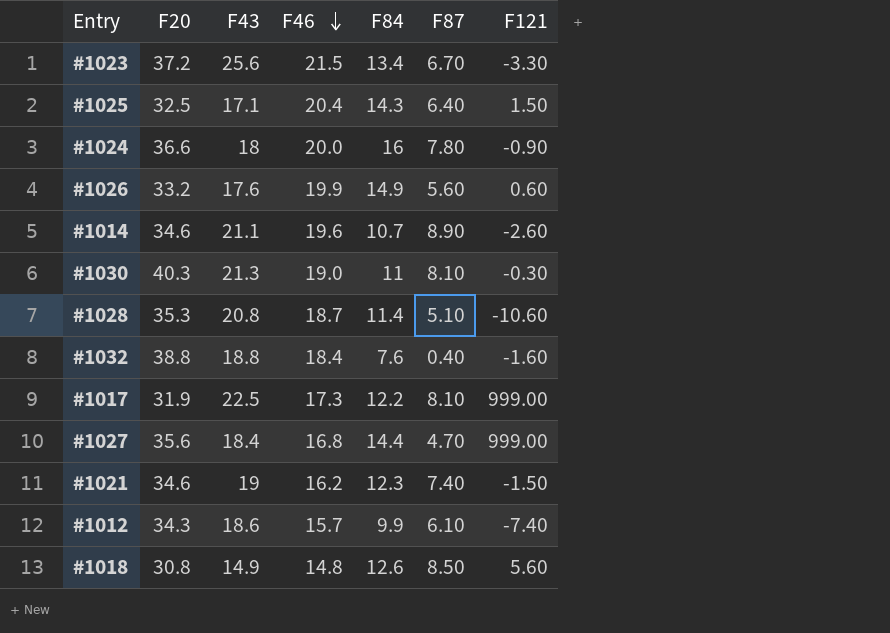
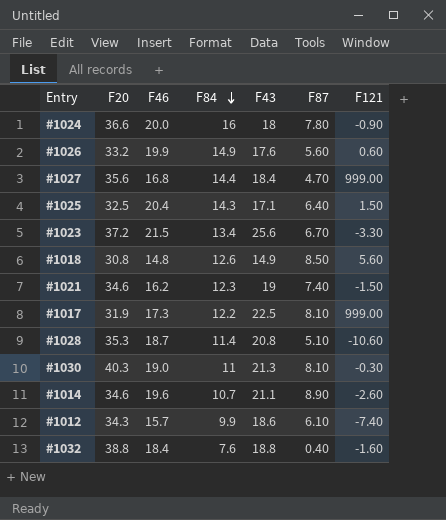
row order: F46 descending -> F84 descending
column F43 | position: 3 -> 5

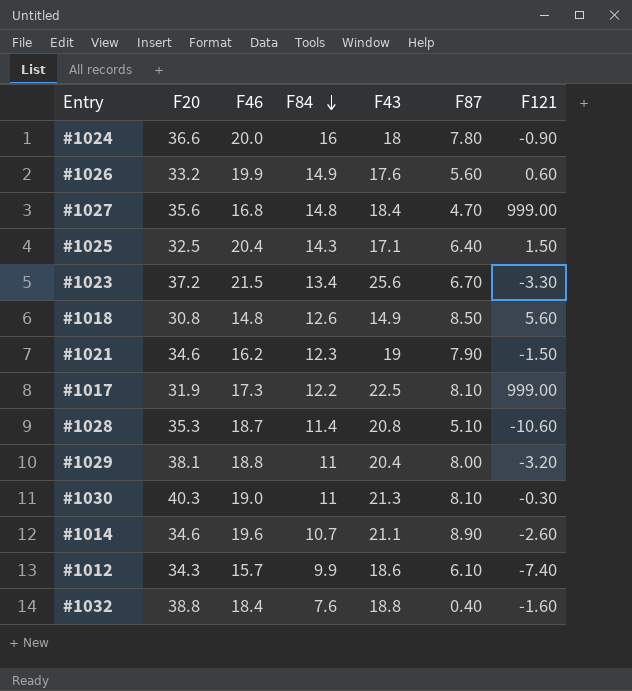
#1027 | F84: 14.4 -> 14.8
#1021 | F87: 7.40 -> 7.90
row #1029: none -> 38.1 | 18.8 | 11 | 20.4 | 8.00 | -3.20

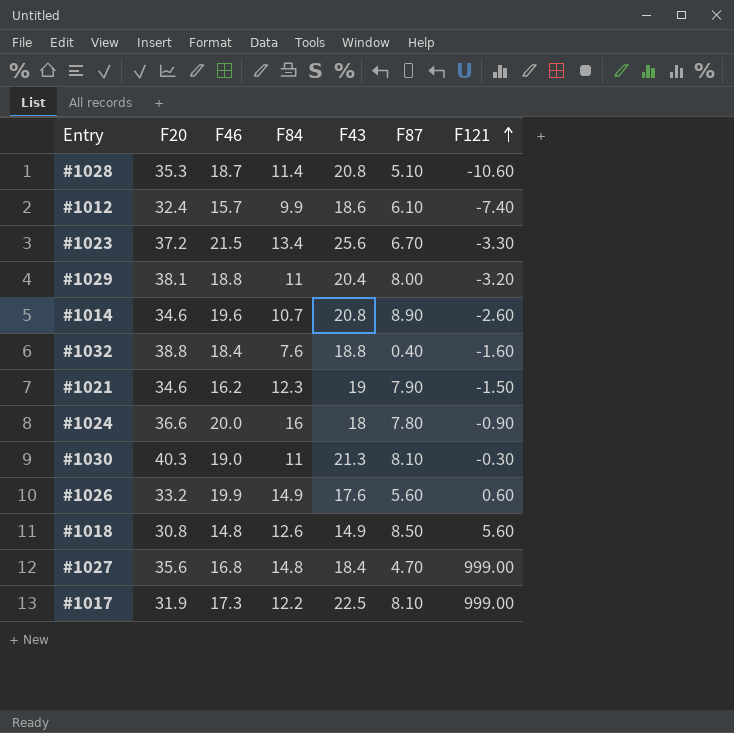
row order: F84 descending -> F121 ascending
row #1025: 32.5 | 20.4 | 14.3 | 17.1 | 6.40 | 1.50 -> none
#1012 | F20: 34.3 -> 32.4
#1014 | F43: 21.1 -> 20.8

